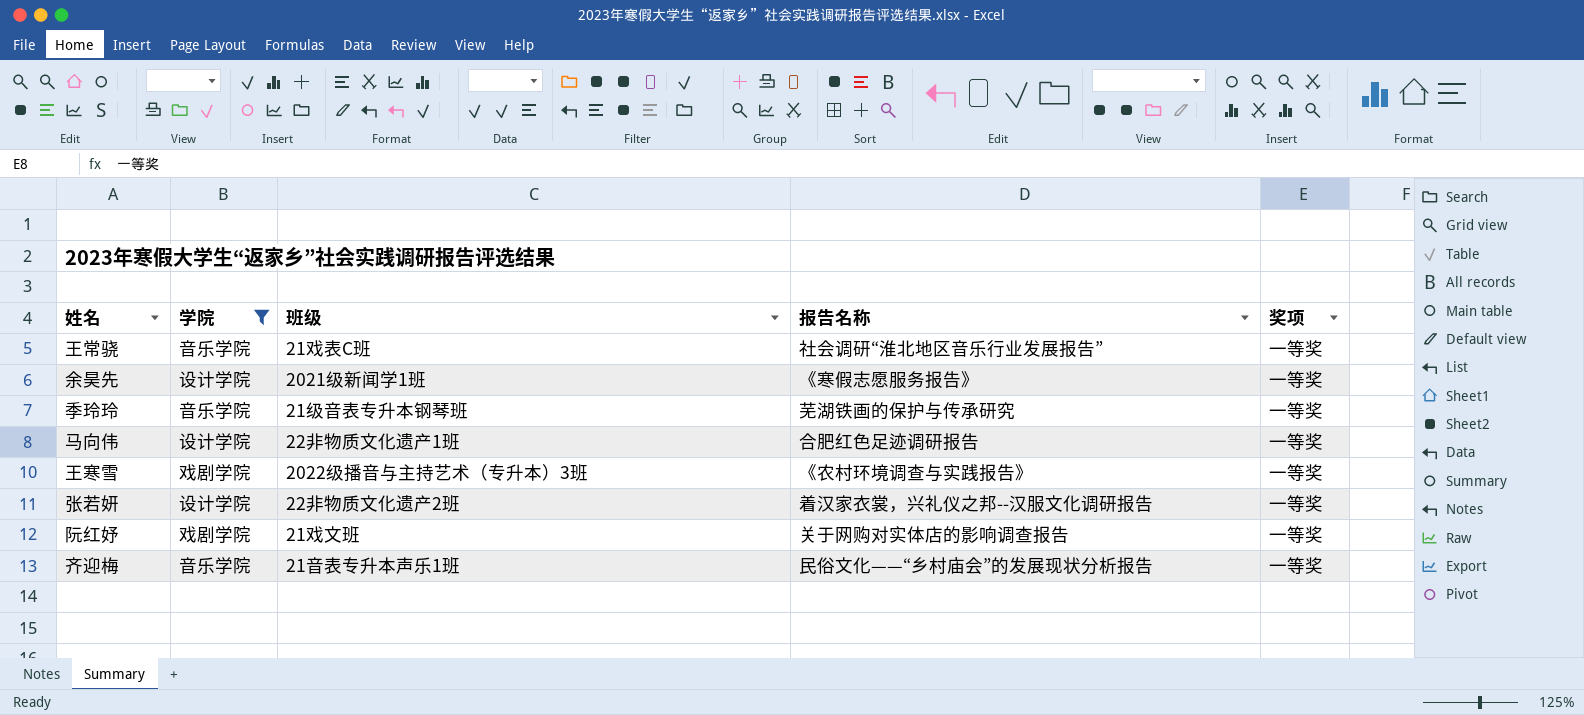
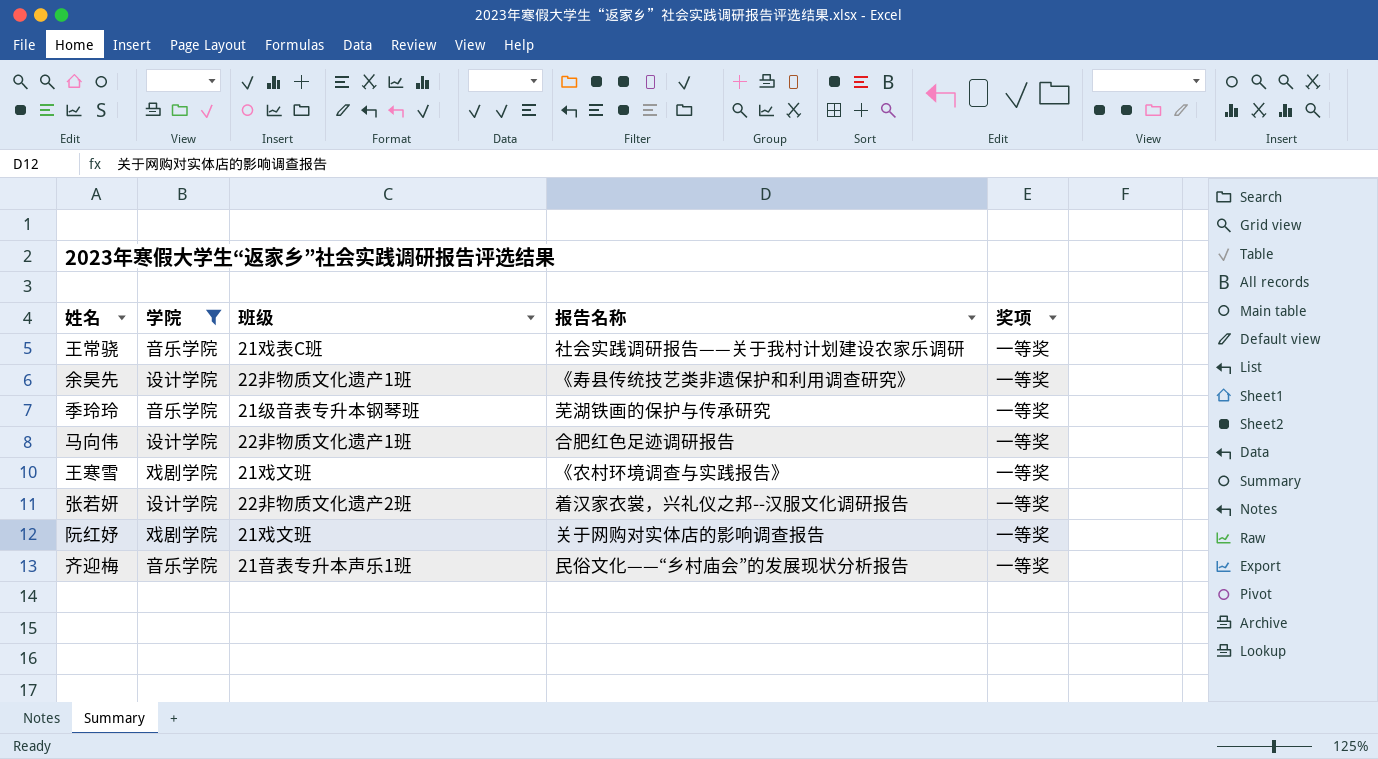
王常骁 | 报告名称: 社会调研“淮北地区音乐行业发展报告” -> 社会实践调研报告——关于我村计划建设农家乐调研
余昊先 | 班级: 2021级新闻学1班 -> 22非物质文化遗产1班
余昊先 | 报告名称: 《寒假志愿服务报告》 -> 《寿县传统技艺类非遗保护和利用调查研究》
王寒雪 | 班级: 2022级播音与主持艺术（专升本）3班 -> 21戏文班

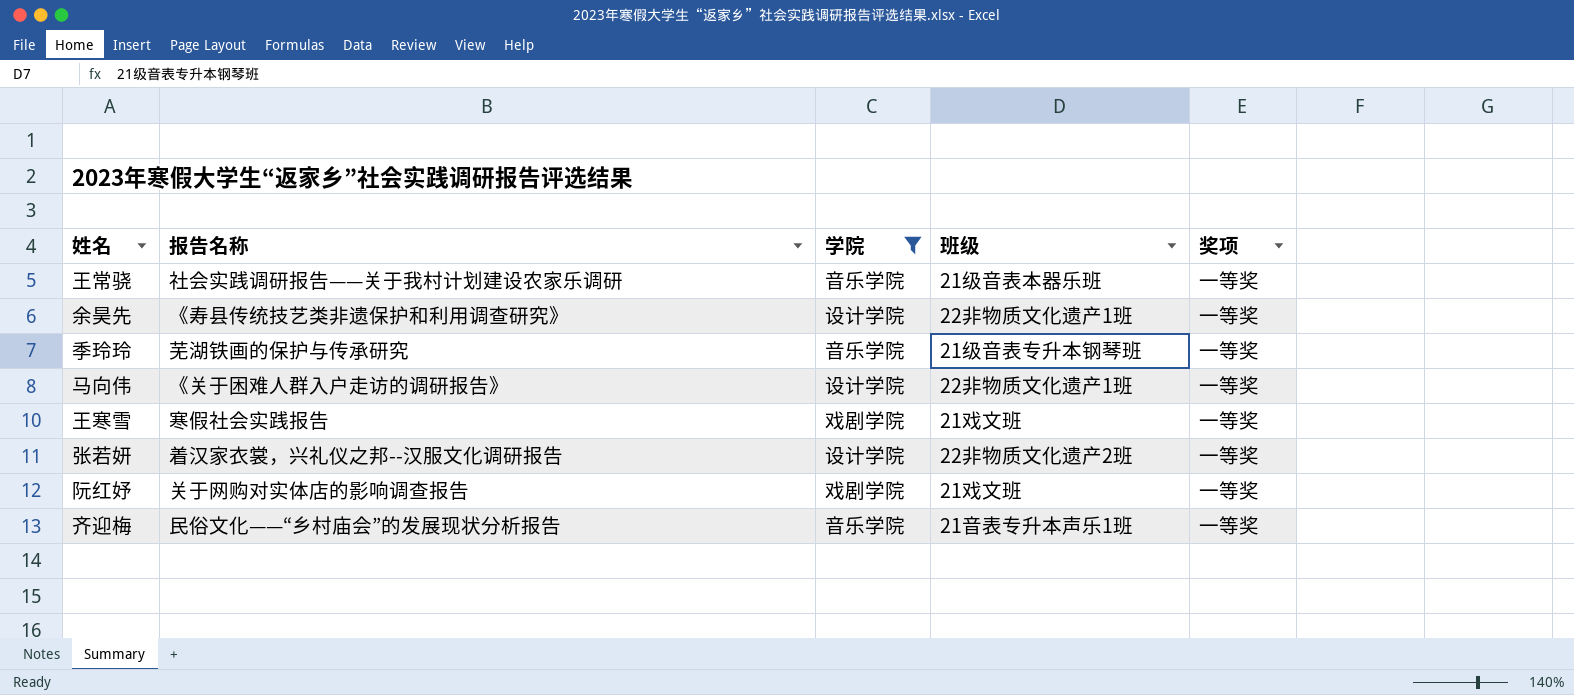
column 报告名称 | position: 4 -> 2
王常骁 | 班级: 21戏表C班 -> 21级音表本器乐班
马向伟 | 报告名称: 合肥红色足迹调研报告 -> 《关于困难人群入户走访的调研报告》
王寒雪 | 报告名称: 《农村环境调查与实践报告》 -> 寒假社会实践报告

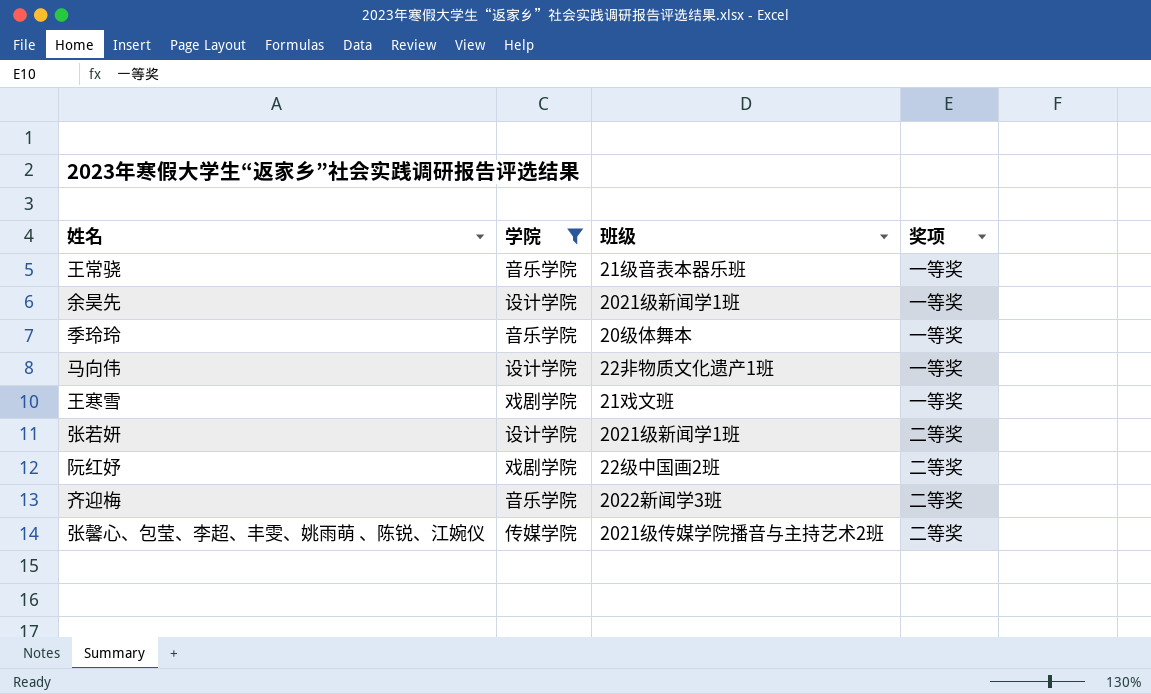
column 报告名称 | position: 2 -> none
余昊先 | 班级: 22非物质文化遗产1班 -> 2021级新闻学1班
季玲玲 | 班级: 21级音表专升本钢琴班 -> 20级体舞本
张若妍 | 班级: 22非物质文化遗产2班 -> 2021级新闻学1班
张若妍 | 奖项: 一等奖 -> 二等奖
阮红妤 | 班级: 21戏文班 -> 22级中国画2班
阮红妤 | 奖项: 一等奖 -> 二等奖
齐迎梅 | 班级: 21音表专升本声乐1班 -> 2022新闻学3班
齐迎梅 | 奖项: 一等奖 -> 二等奖
row 张馨心、包莹、李超、丰雯、姚雨萌 、陈锐、江婉仪: none -> 传媒学院 | 2021级传媒学院播音与主持艺术2班 | 二等奖

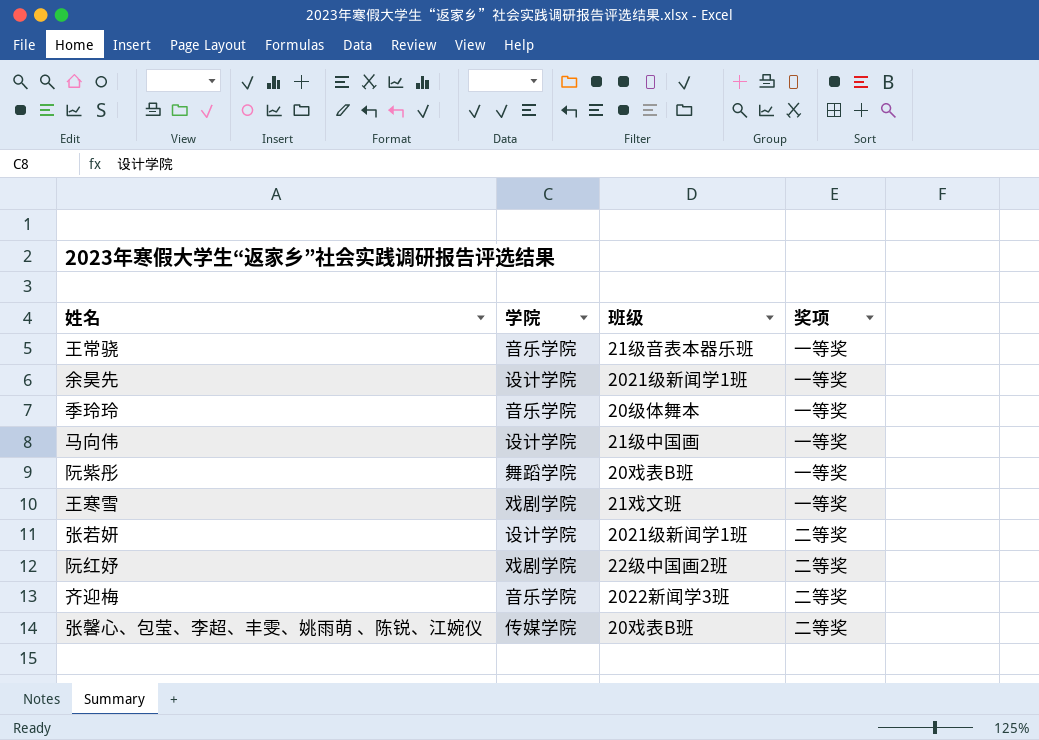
filter: 学院 != 舞蹈学院 -> none
马向伟 | 班级: 22非物质文化遗产1班 -> 21级中国画
张馨心、包莹、李超、丰雯、姚雨萌 、陈锐、江婉仪 | 班级: 2021级传媒学院播音与主持艺术2班 -> 20戏表B班

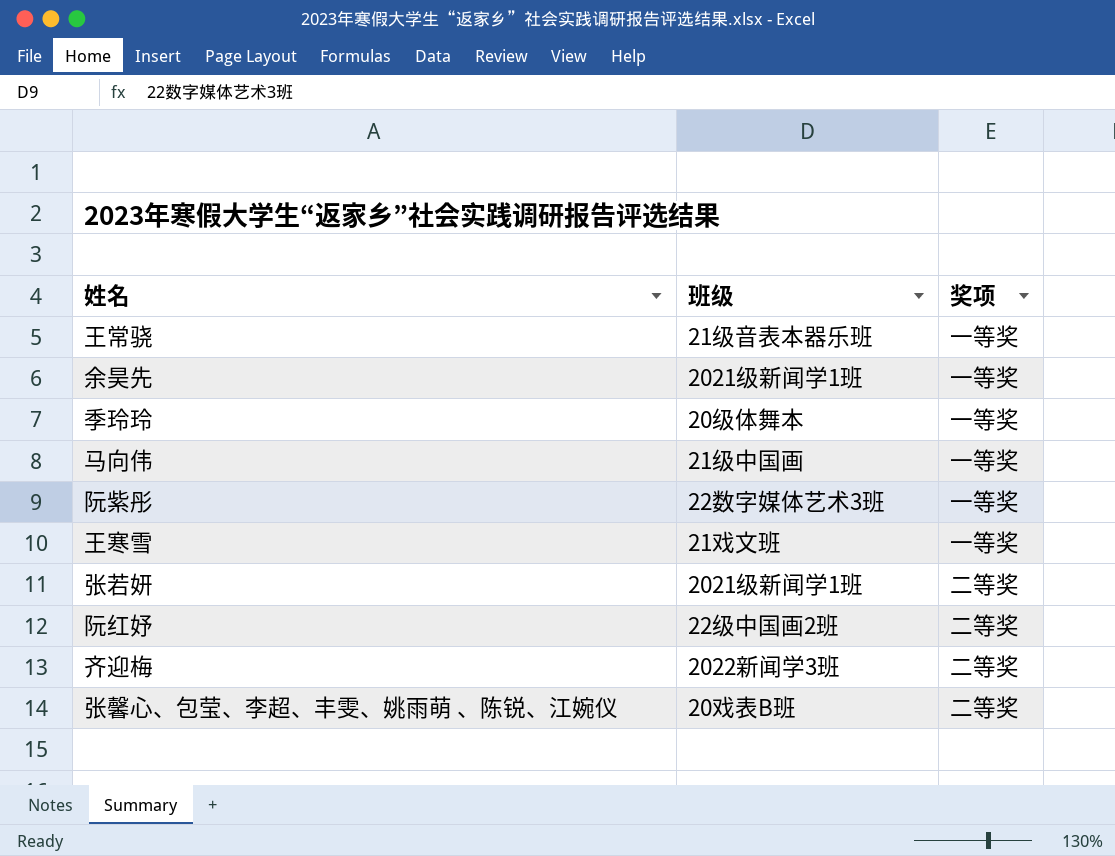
column 学院 | position: 2 -> none
阮紫彤 | 班级: 20戏表B班 -> 22数字媒体艺术3班

